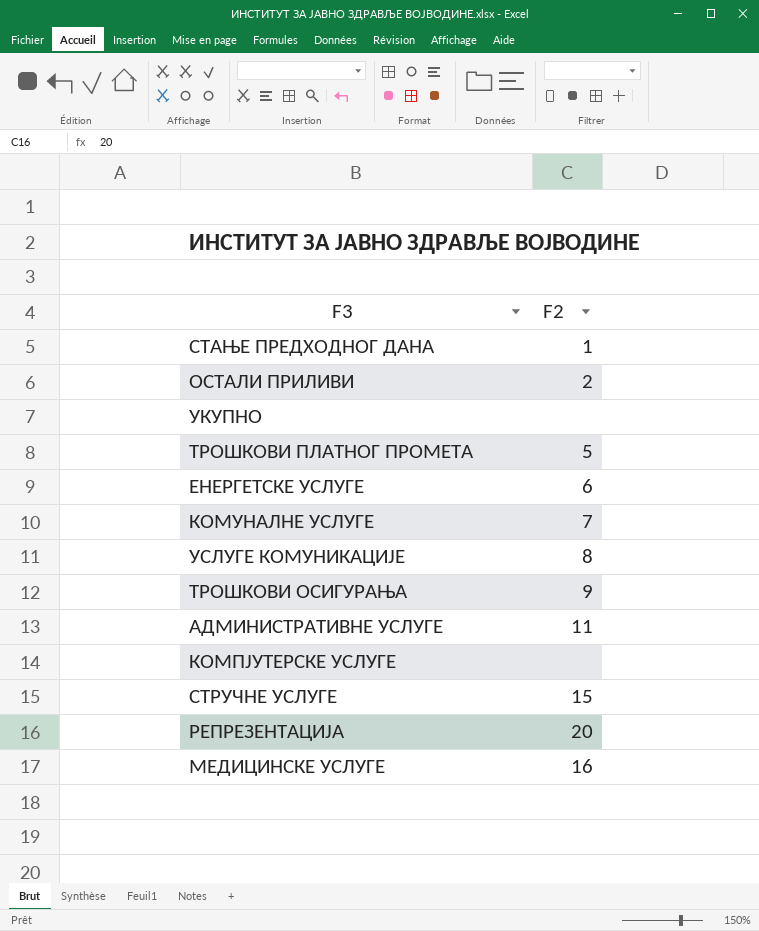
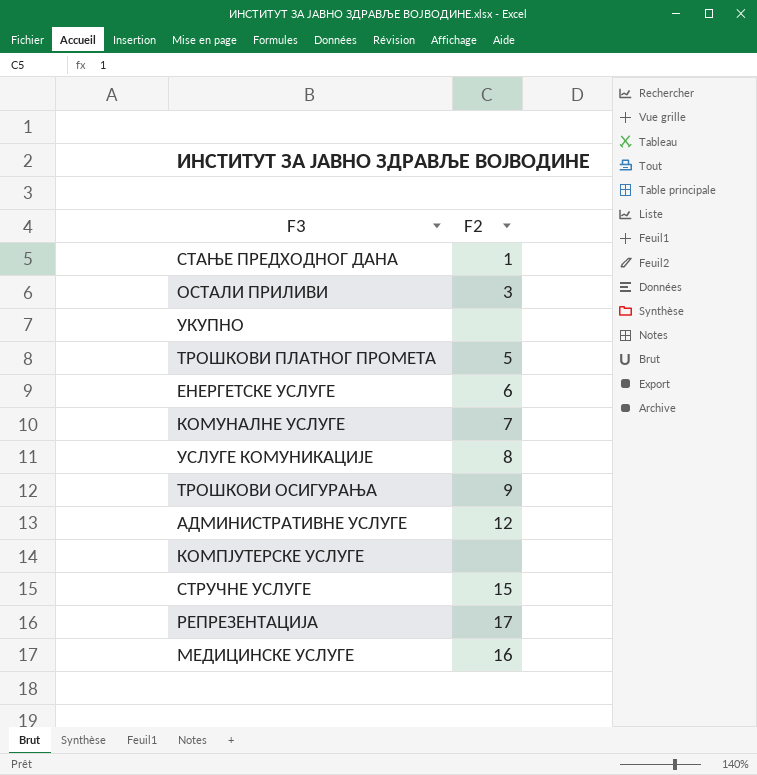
ОСТАЛИ ПРИЛИВИ | F2: 2 -> 3
АДМИНИСТРАТИВНЕ УСЛУГЕ | F2: 11 -> 12
РЕПРЕЗЕНТАЦИЈА | F2: 20 -> 17

